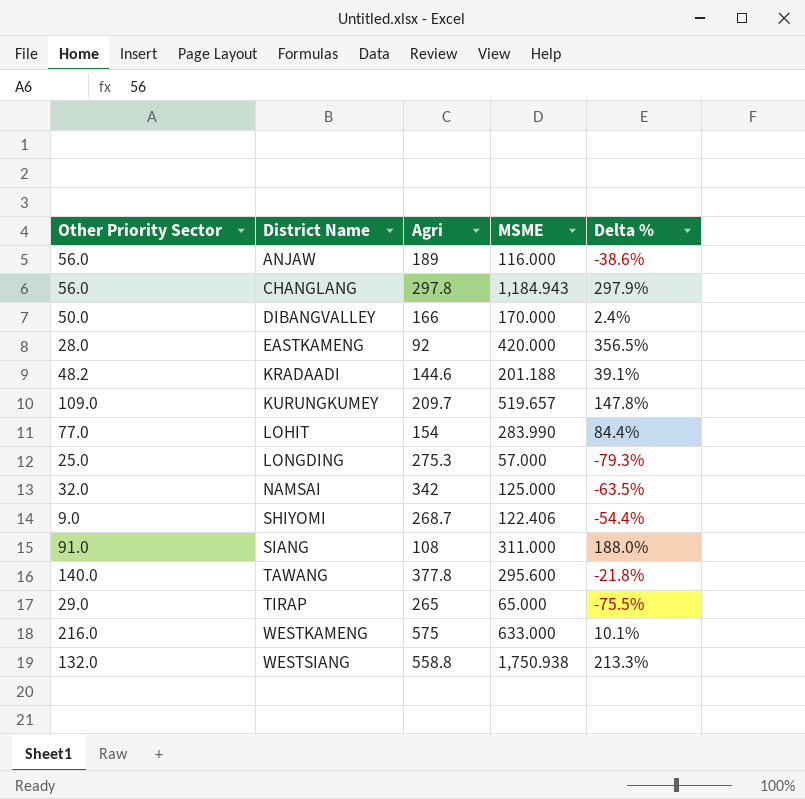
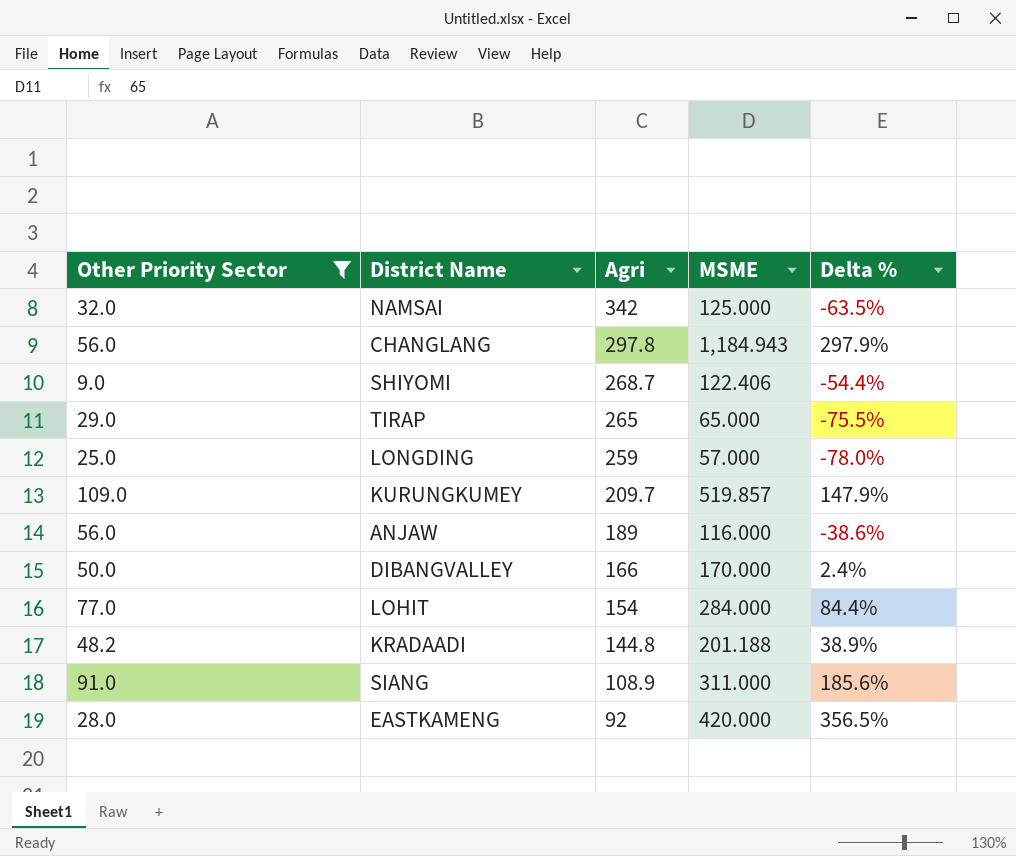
filter: none -> Other Priority Sector <= 109.0
row order: District Name ascending -> Agri descending
LONGDING | Agri: 275.3 -> 259
LONGDING | Delta %: -79.3% -> -78.0%
KURUNGKUMEY | MSME: 519.657 -> 519.857
KURUNGKUMEY | Delta %: 147.8% -> 147.9%
LOHIT | MSME: 283.990 -> 284.000
KRADAADI | Agri: 144.6 -> 144.8
KRADAADI | Delta %: 39.1% -> 38.9%
SIANG | Agri: 108 -> 108.9
SIANG | Delta %: 188.0% -> 185.6%

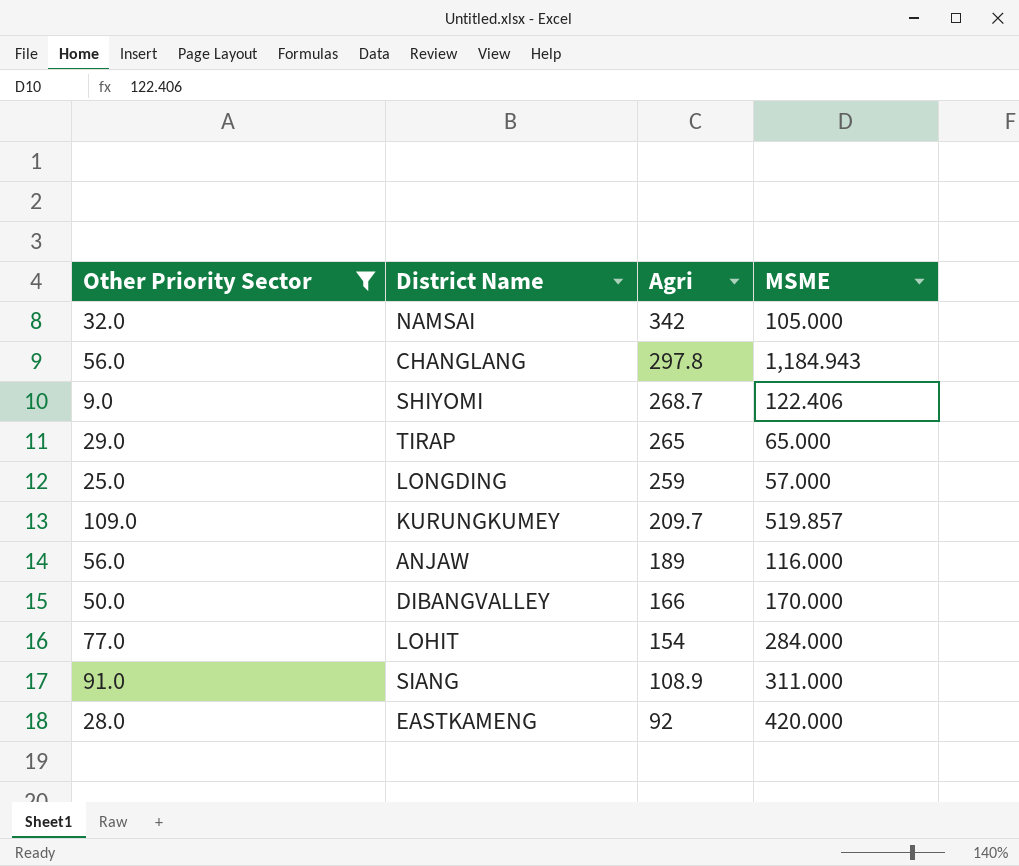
column Delta % | formula: ([MSME] - [Agri]) / [Agri] -> none
row KRADAADI: 48.2 | 144.8 | 201.188 | 38.9% -> none
NAMSAI | MSME: 125.000 -> 105.000

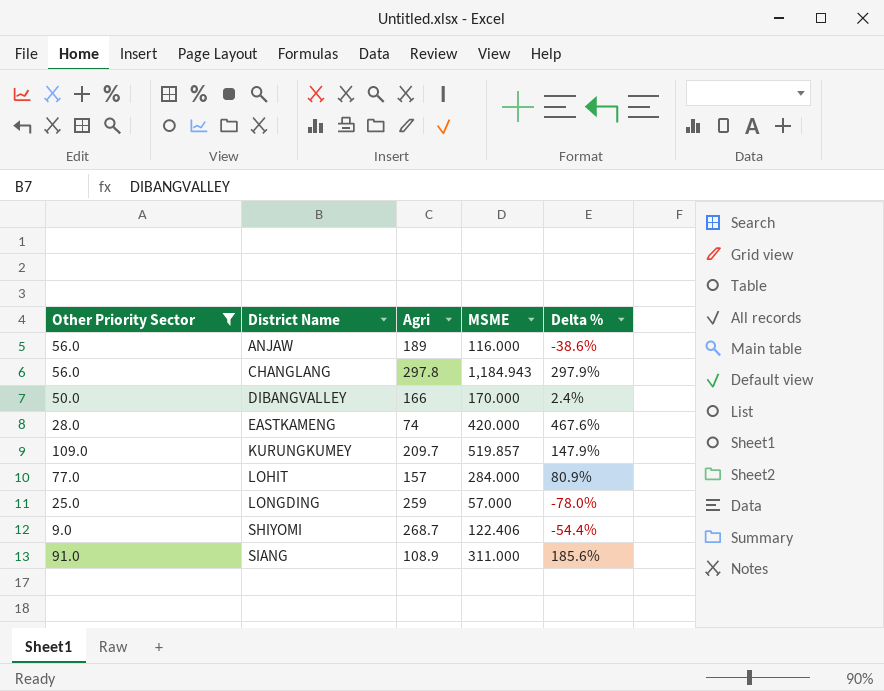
row order: Agri descending -> District Name ascending
column Delta % | formula: none -> ([MSME] - [Agri]) / [Agri]
row NAMSAI: 32.0 | 342 | 105.000 -> none
row TIRAP: 29.0 | 265 | 65.000 -> none
EASTKAMENG | Agri: 92 -> 74
LOHIT | Agri: 154 -> 157

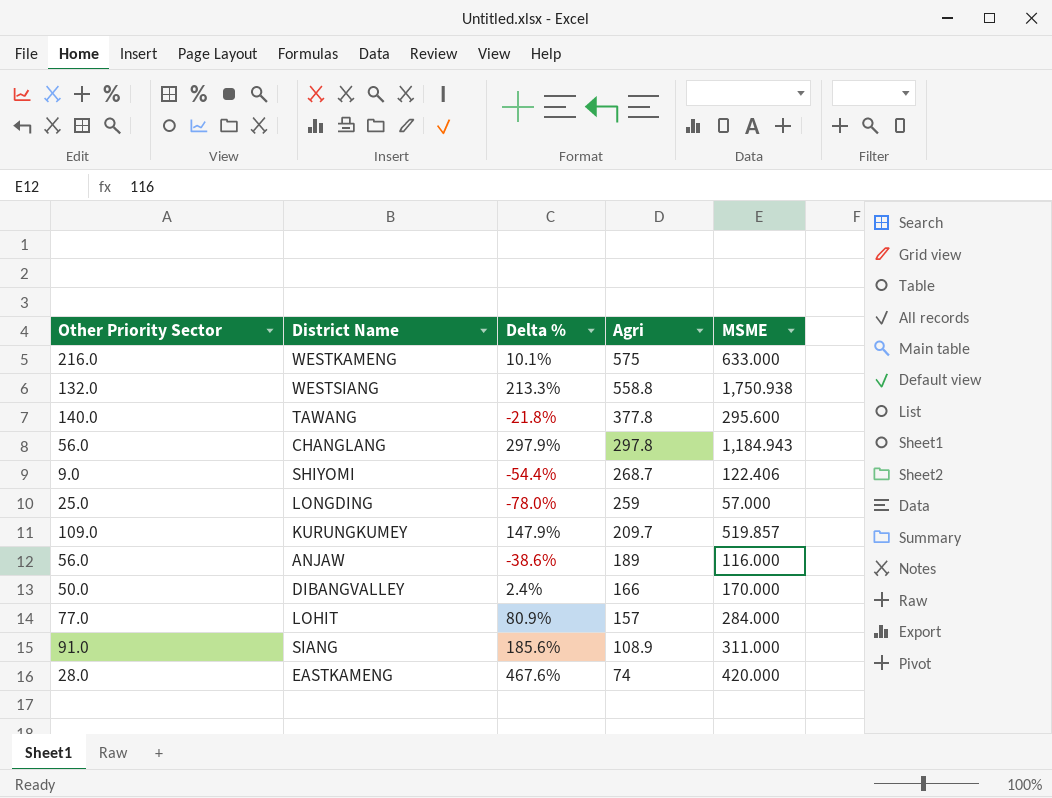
filter: Other Priority Sector <= 109.0 -> none
row order: District Name ascending -> Agri descending
column Delta % | position: 5 -> 3

